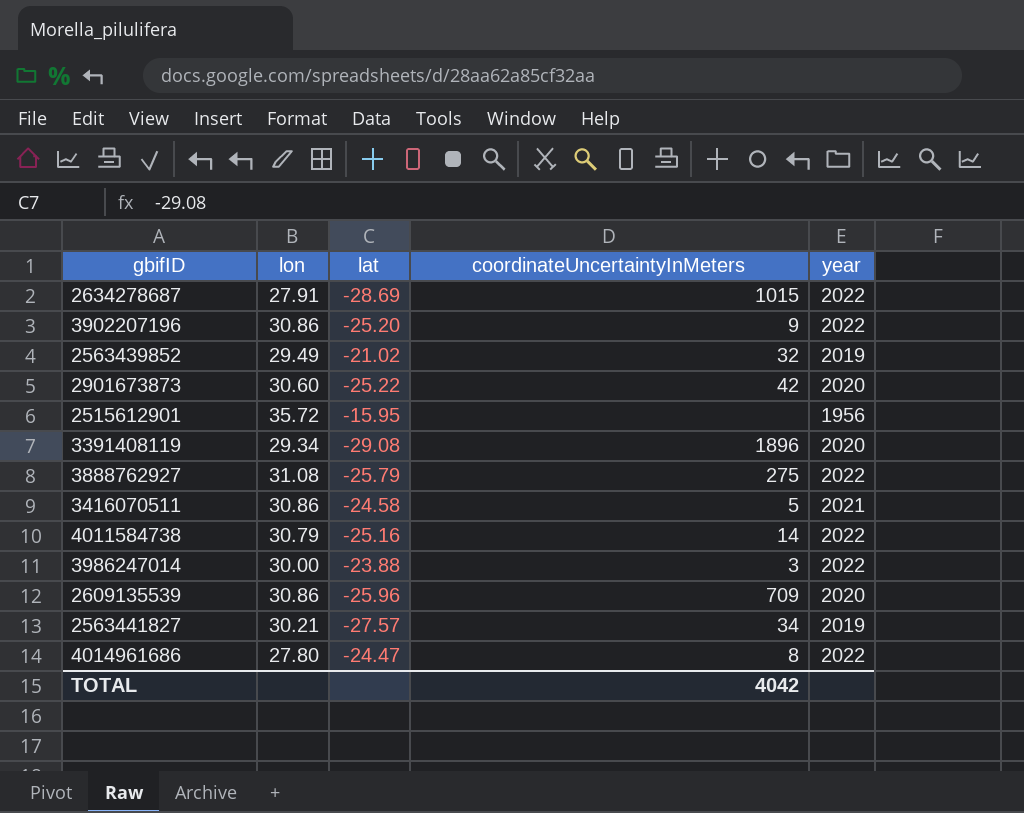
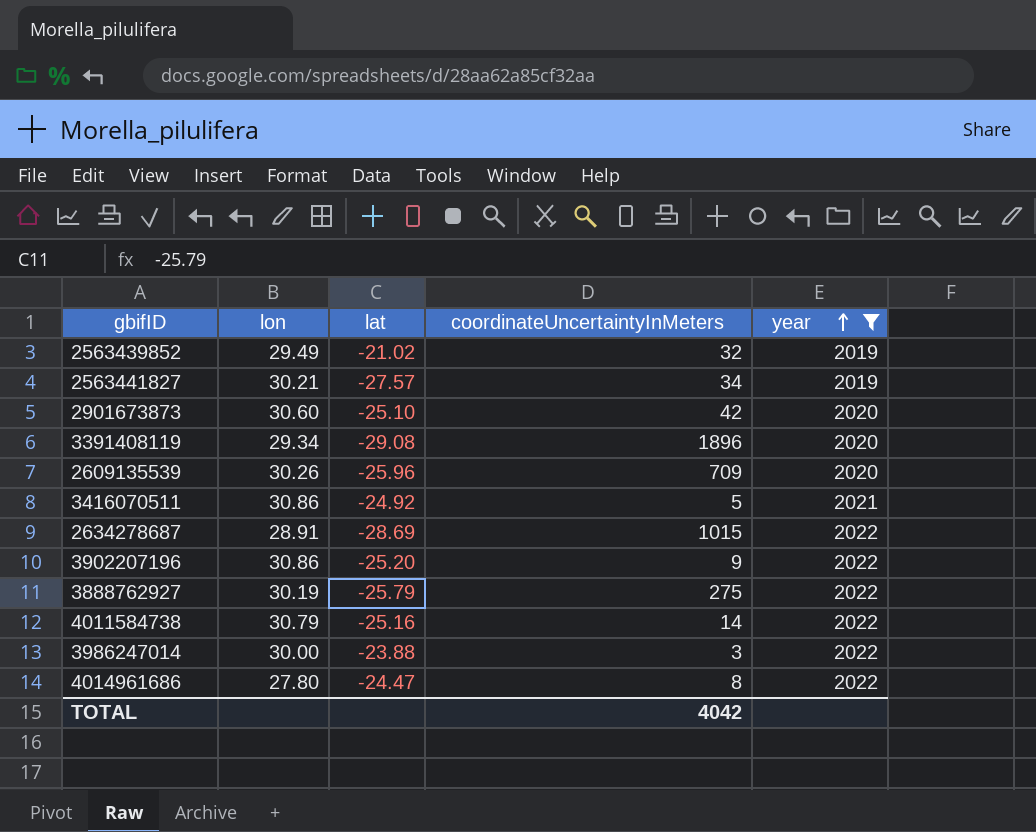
filter: none -> year != 1956
row order: none -> year ascending
2901673873 | lat: -25.22 -> -25.10
2609135539 | lon: 30.86 -> 30.26
3416070511 | lat: -24.58 -> -24.92
2634278687 | lon: 27.91 -> 28.91
3888762927 | lon: 31.08 -> 30.19

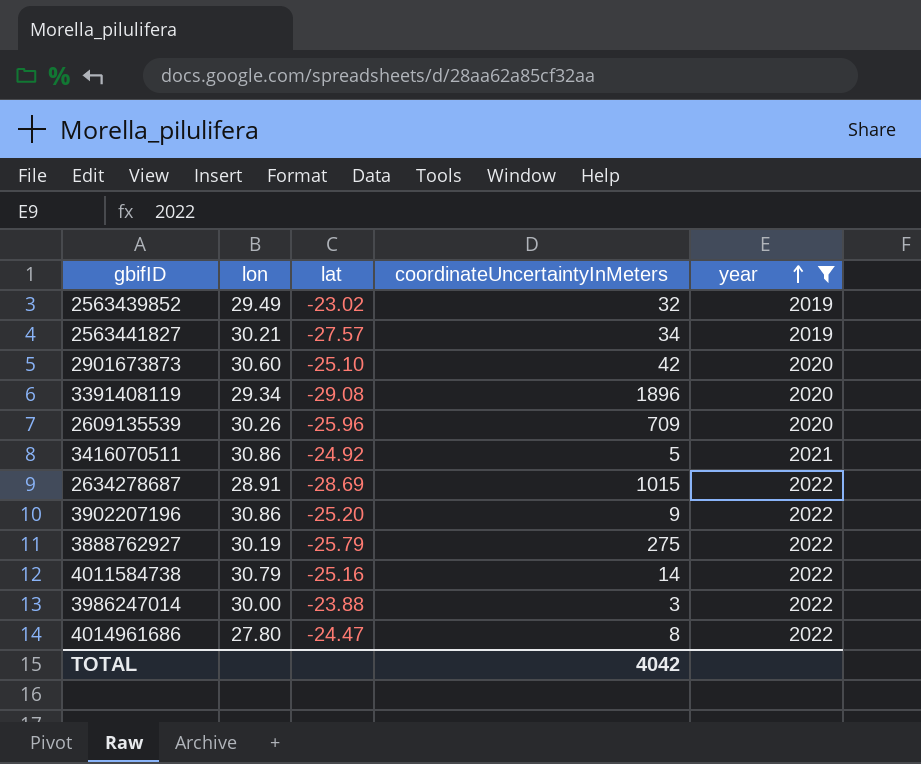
2563439852 | lat: -21.02 -> -23.02

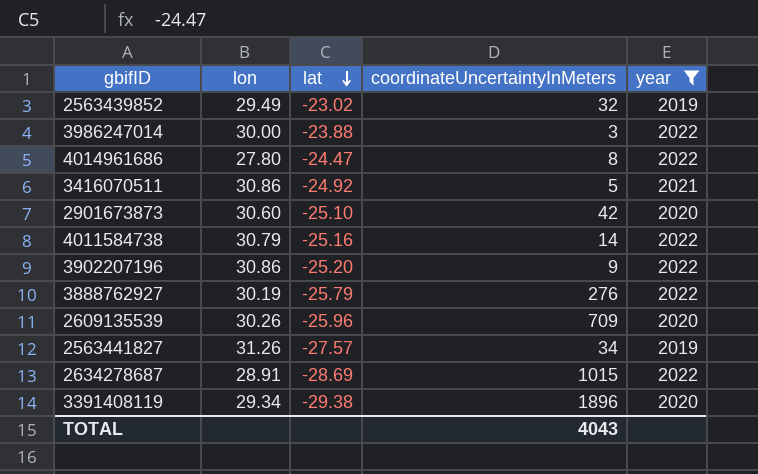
row order: year ascending -> lat descending
3888762927 | coordinateUncertaintyInMeters: 275 -> 276
2563441827 | lon: 30.21 -> 31.26
3391408119 | lat: -29.08 -> -29.38
TOTAL | coordinateUncertaintyInMeters: 4042 -> 4043

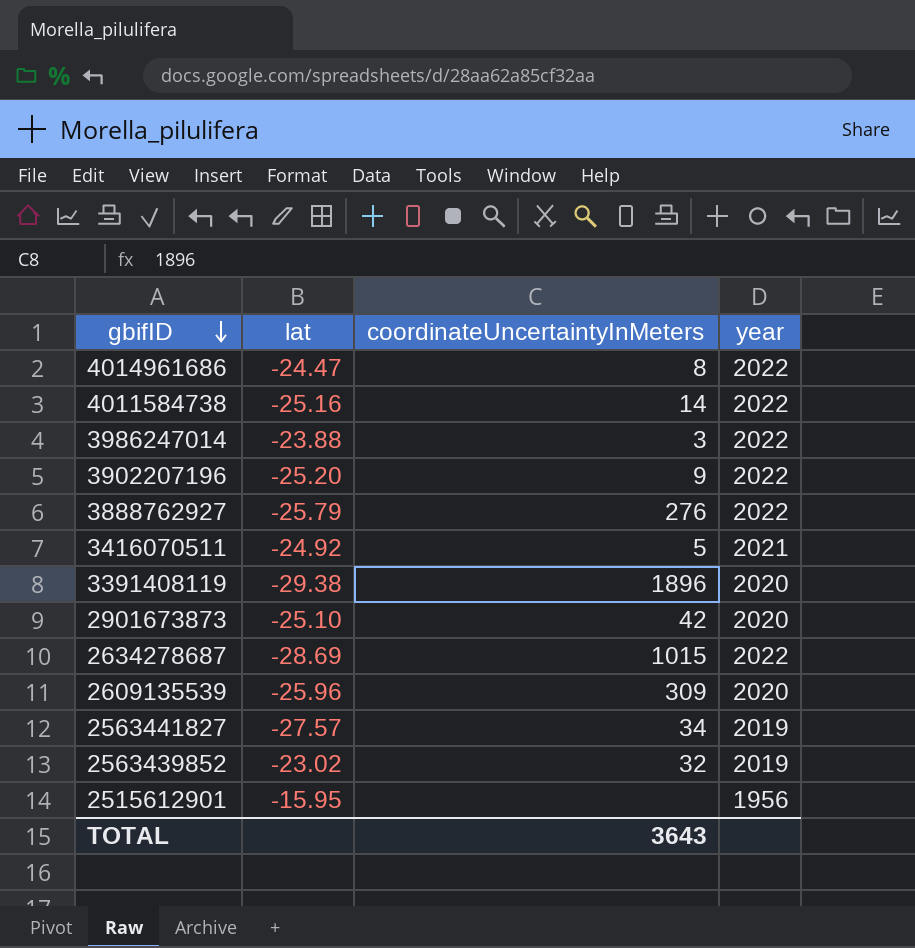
filter: year != 1956 -> none
row order: lat descending -> gbifID descending
column lon | position: 2 -> none
2609135539 | coordinateUncertaintyInMeters: 709 -> 309
TOTAL | coordinateUncertaintyInMeters: 4043 -> 3643

